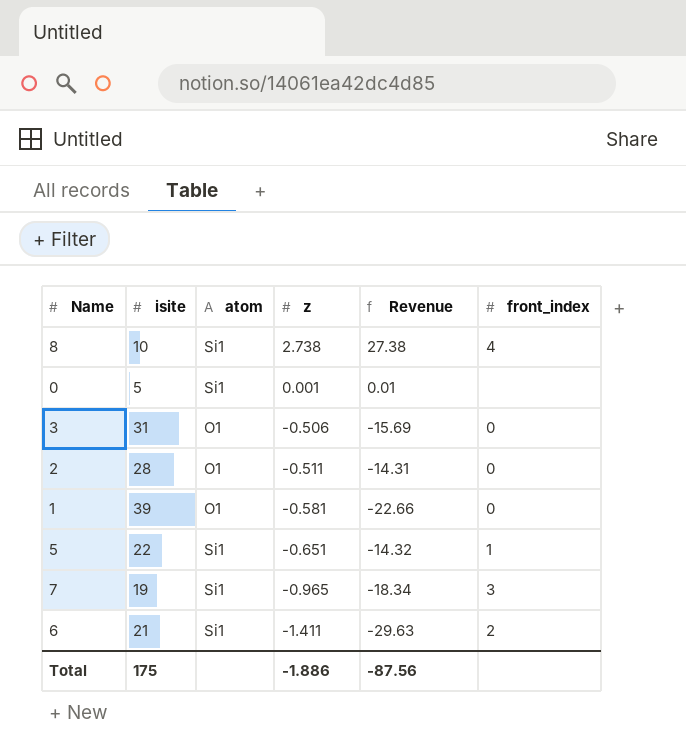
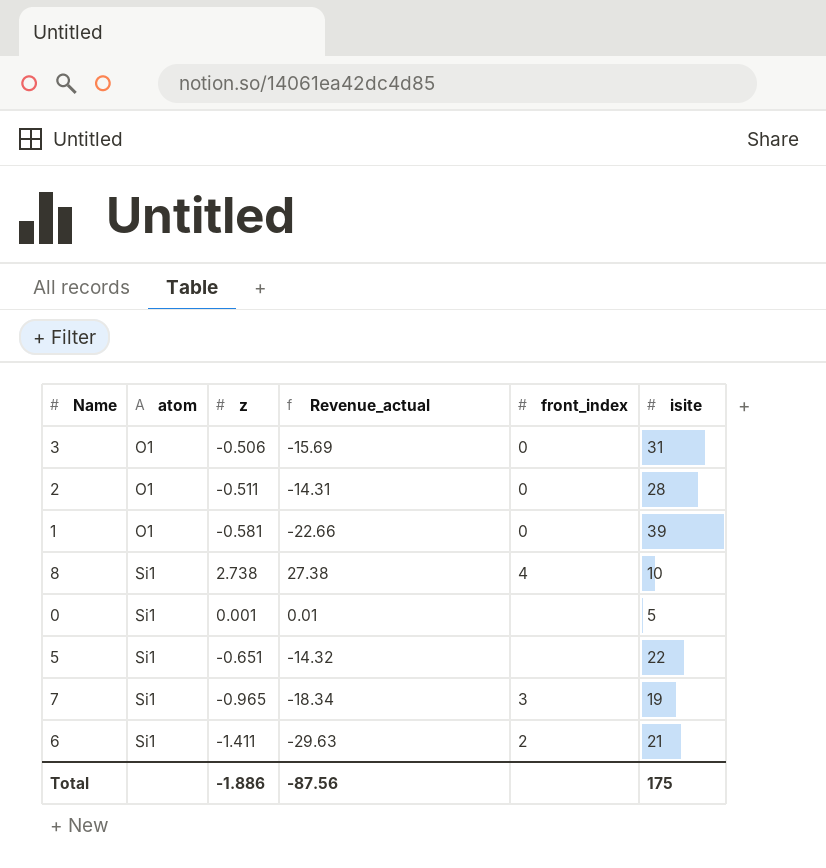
row order: z descending -> atom ascending
column name: Revenue -> Revenue_actual
column isite | position: 2 -> 6
5 | front_index: 1 -> none

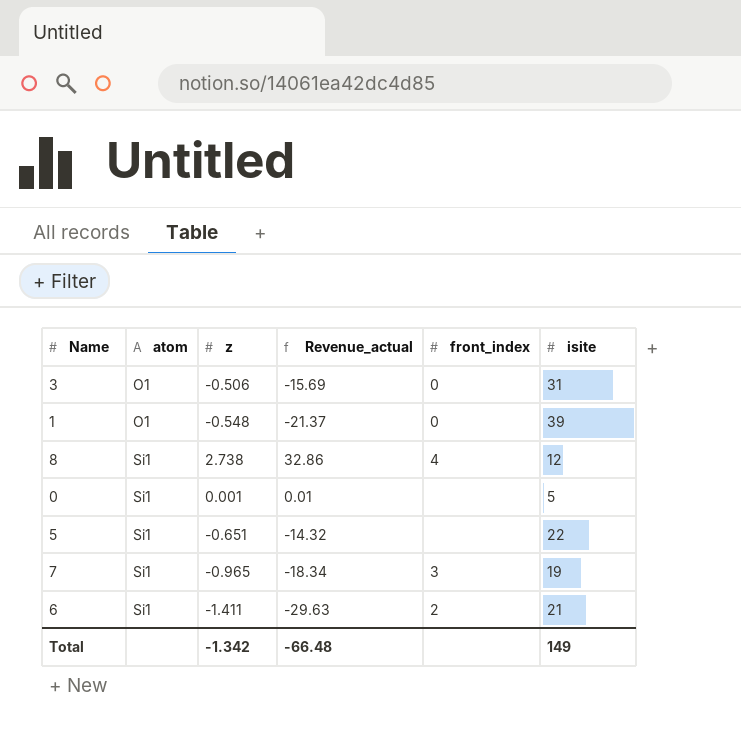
row 2: O1 | -0.511 | -14.31 | 0 | 28 -> none
1 | z: -0.581 -> -0.548
1 | Revenue_actual: -22.66 -> -21.37
8 | Revenue_actual: 27.38 -> 32.86
8 | isite: 10 -> 12
Total | z: -1.886 -> -1.342
Total | Revenue_actual: -87.56 -> -66.48
Total | isite: 175 -> 149

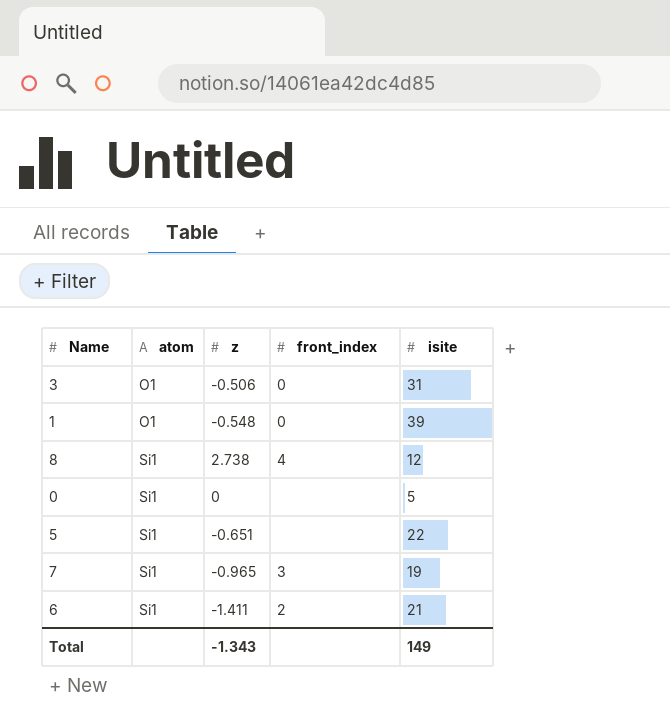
column Revenue_actual | formula: [z] * [isite] -> none
0 | z: 0.001 -> 0
Total | z: -1.342 -> -1.343

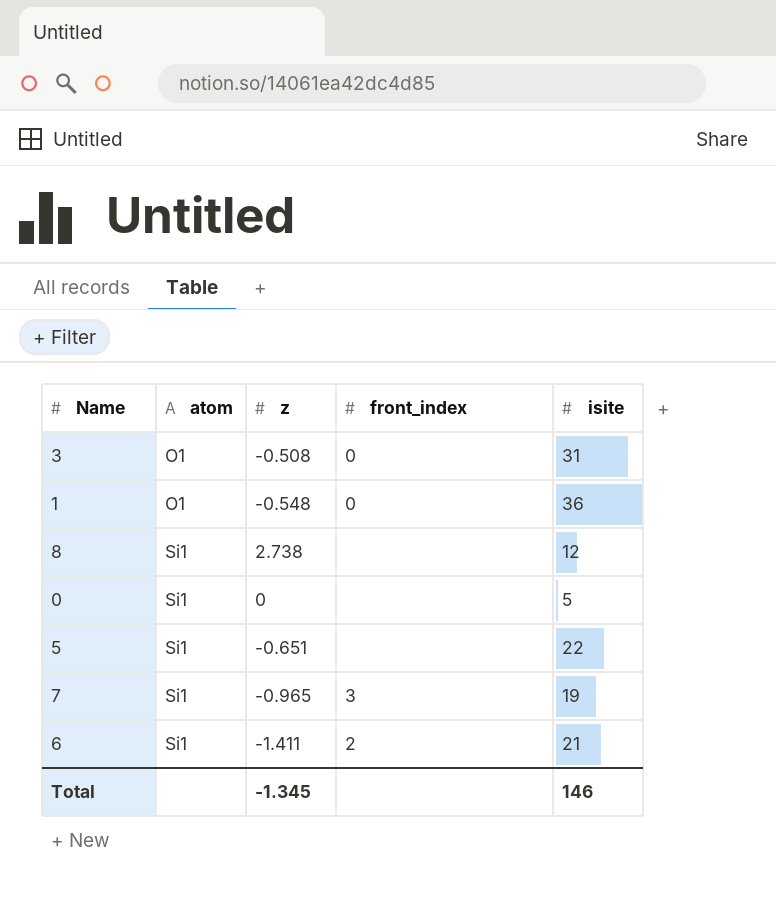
3 | z: -0.506 -> -0.508
1 | isite: 39 -> 36
8 | front_index: 4 -> none
Total | z: -1.343 -> -1.345
Total | isite: 149 -> 146

